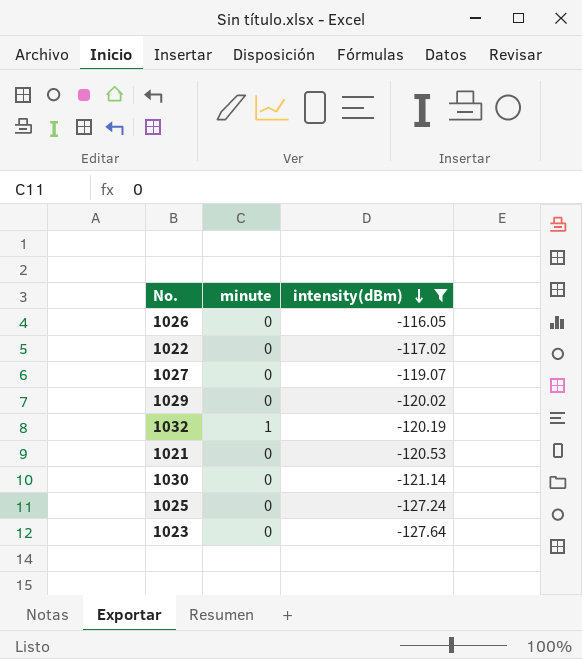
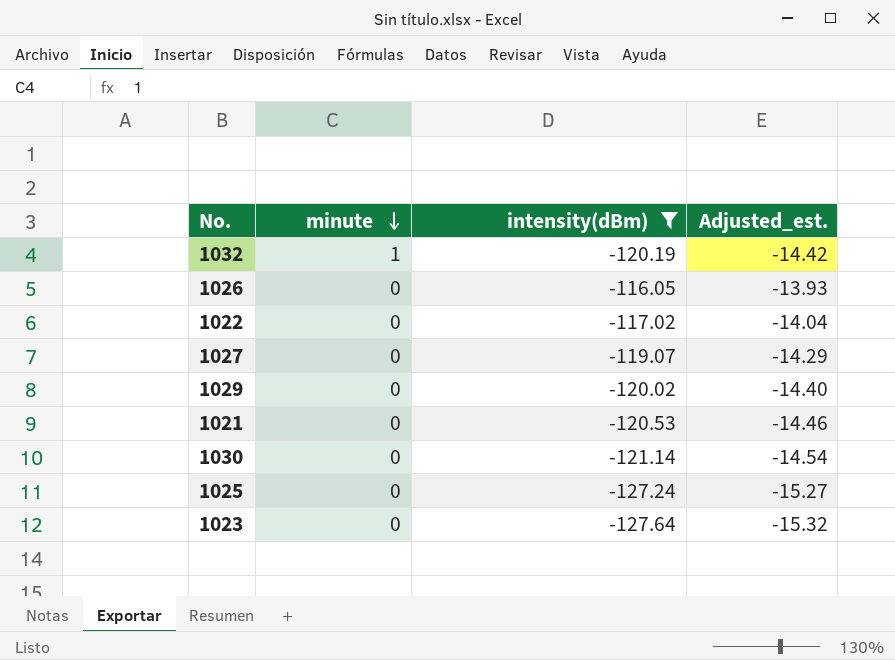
row order: intensity(dBm) descending -> minute descending
column Adjusted_est. | formula: none -> [intensity(dBm)] * 0.12

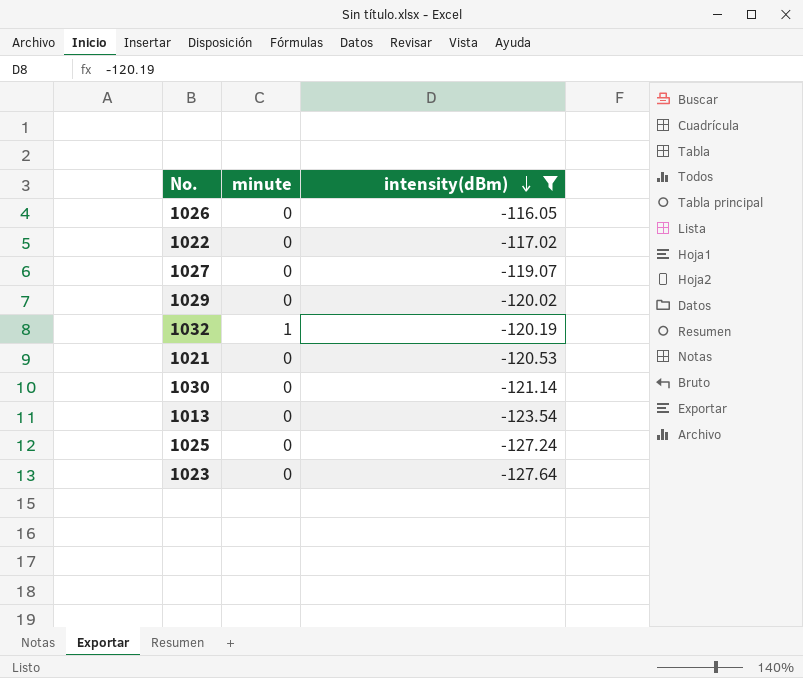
row order: minute descending -> intensity(dBm) descending
column Adjusted_est. | formula: [intensity(dBm)] * 0.12 -> none
row 1013: none -> 0 | -123.54

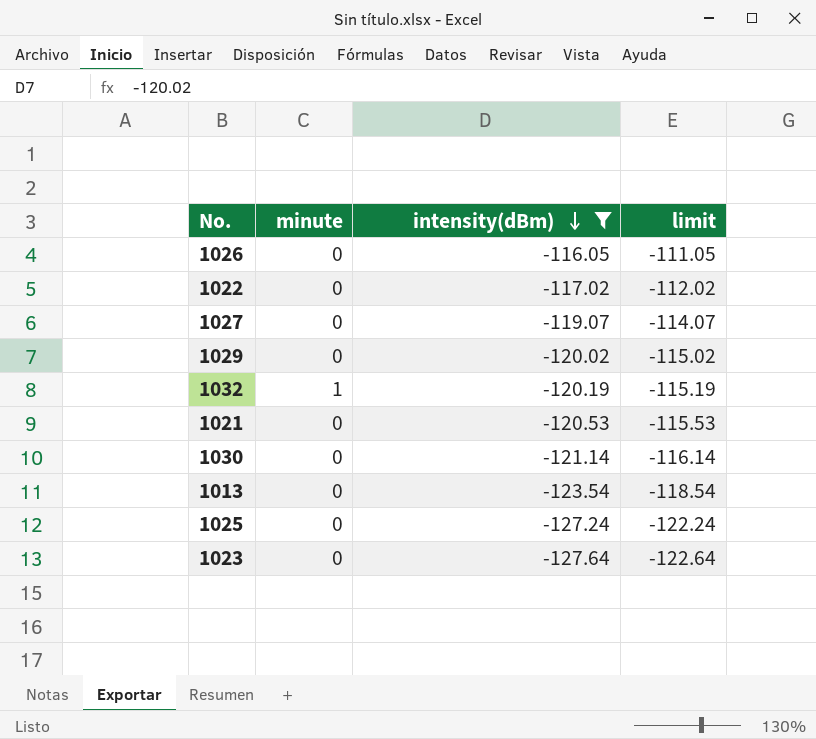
column limit | formula: none -> [intensity(dBm)] + 5

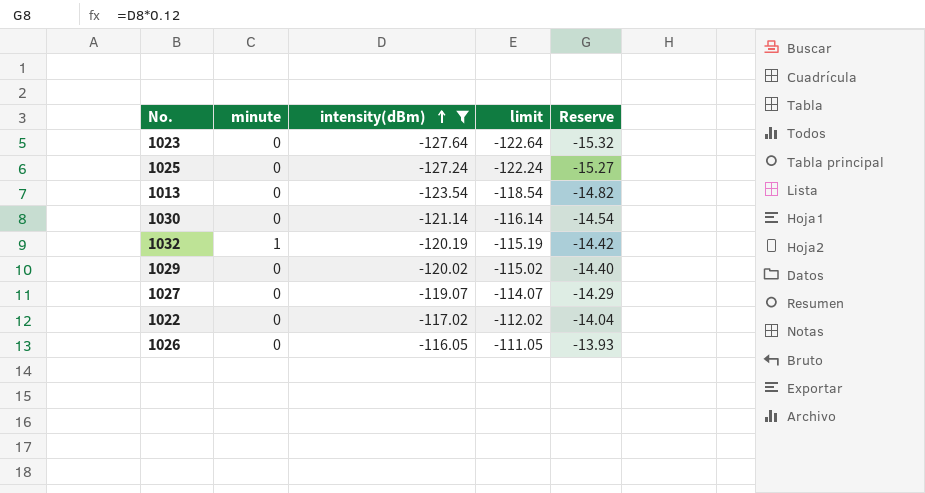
row order: intensity(dBm) descending -> intensity(dBm) ascending
column Reserve | formula: none -> [intensity(dBm)] * 0.12
row 1021: 0 | -120.53 | -115.53 -> none

